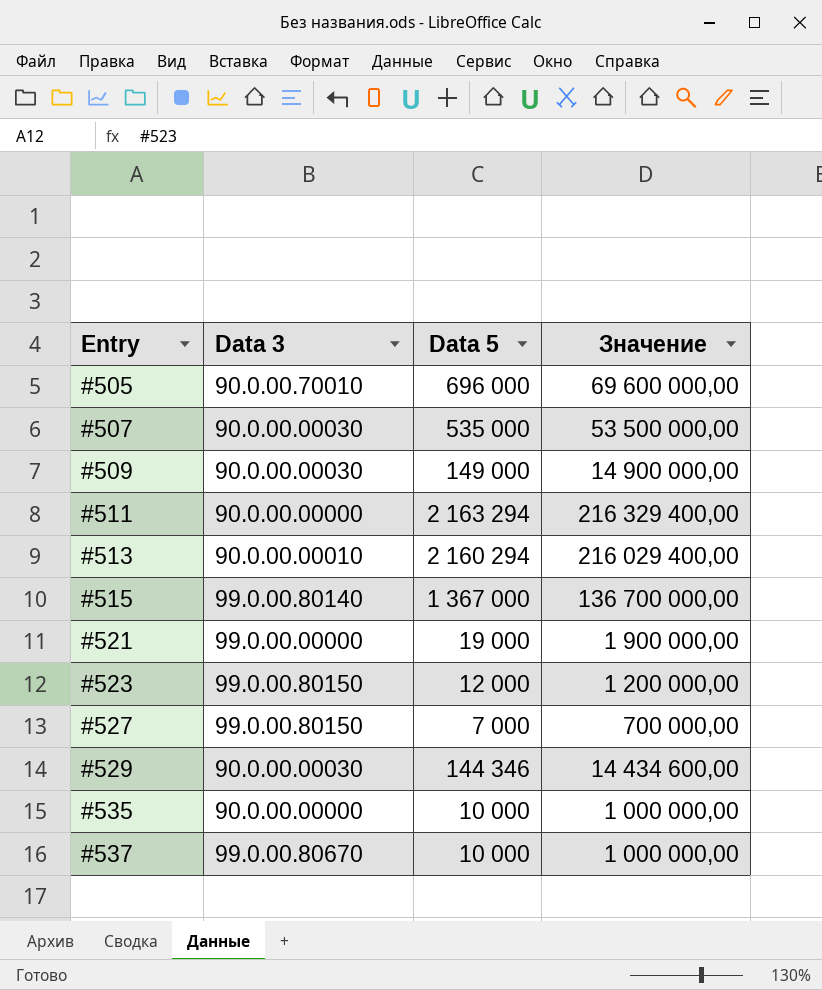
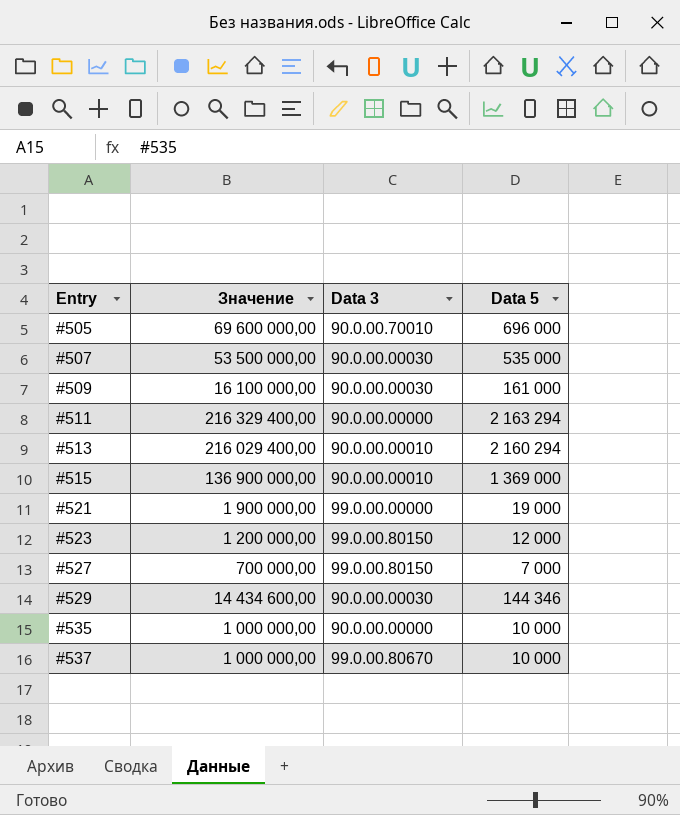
column Значение | position: 4 -> 2
#509 | Значение: 14 900 000,00 -> 16 100 000,00
#509 | Data 5: 149 000 -> 161 000
#515 | Значение: 136 700 000,00 -> 136 900 000,00
#515 | Data 3: 99.0.00.80140 -> 90.0.00.00010
#515 | Data 5: 1 367 000 -> 1 369 000

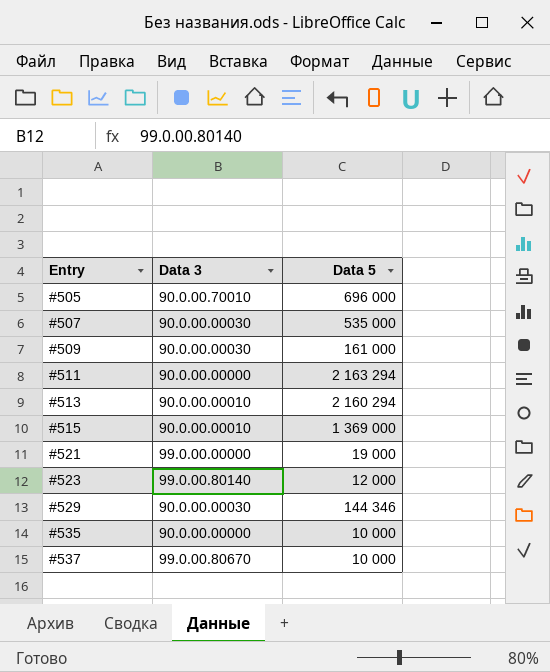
column Значение | formula: [Data 5] * 100 -> none
row #527: 700 000,00 | 99.0.00.80150 | 7 000 -> none
#523 | Data 3: 99.0.00.80150 -> 99.0.00.80140

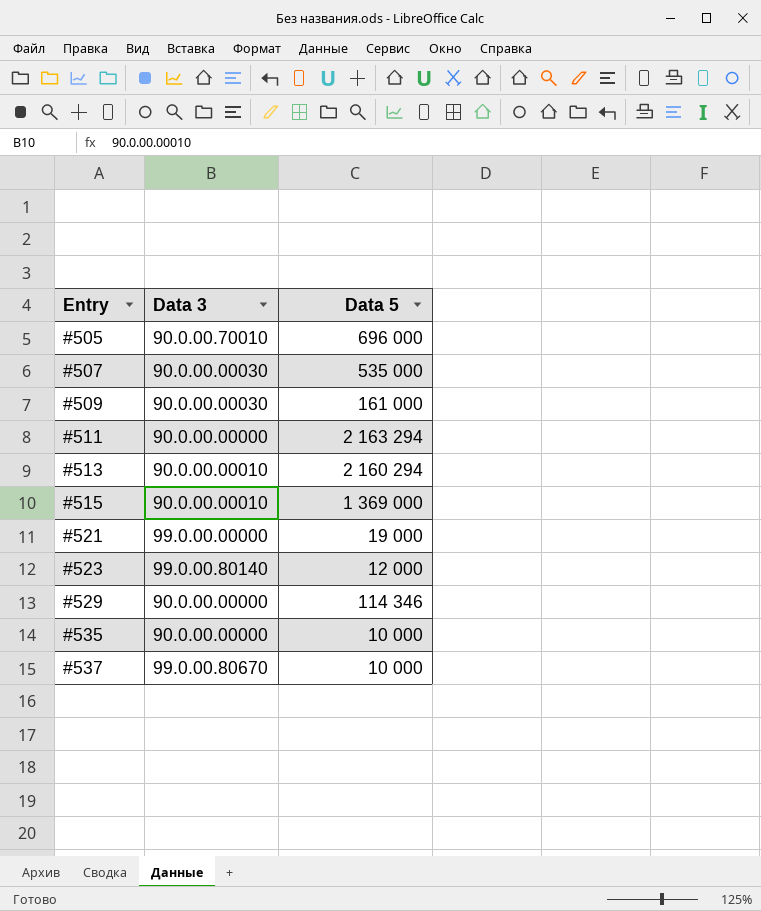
#529 | Data 3: 90.0.00.00030 -> 90.0.00.00000
#529 | Data 5: 144 346 -> 114 346

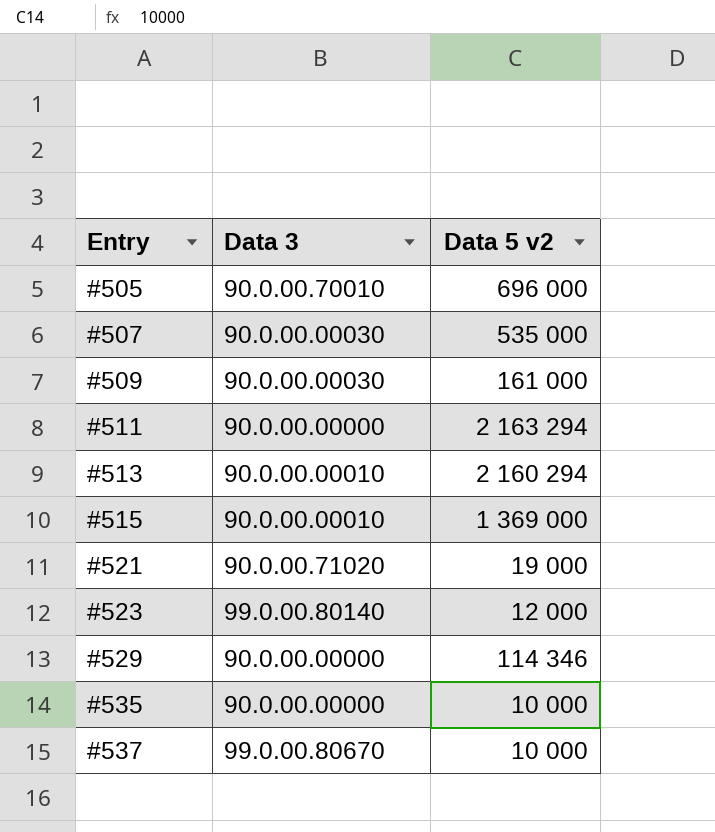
column name: Data 5 -> Data 5 v2
#521 | Data 3: 99.0.00.00000 -> 90.0.00.71020

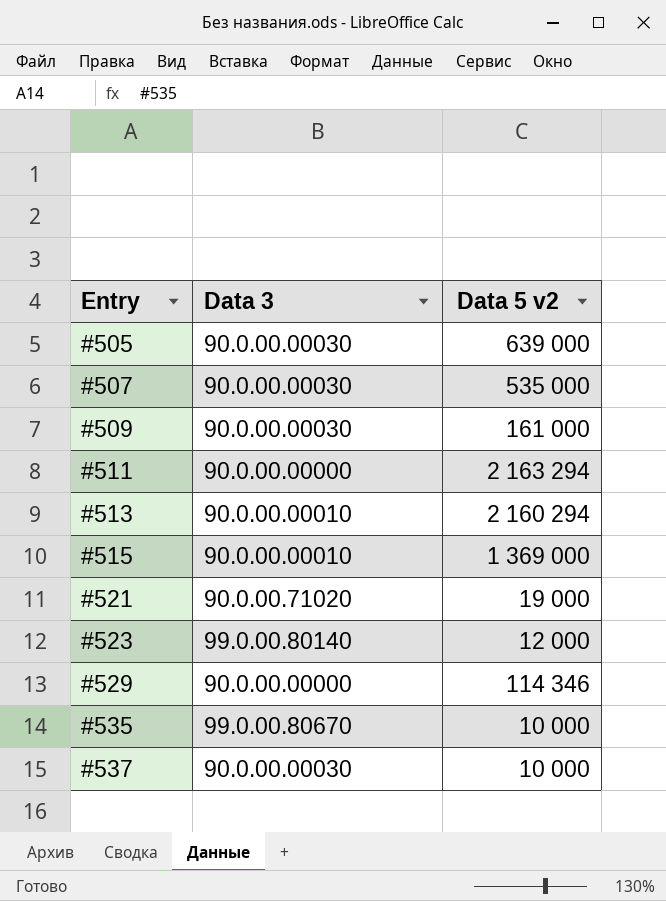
#505 | Data 3: 90.0.00.70010 -> 90.0.00.00030
#505 | Data 5 v2: 696 000 -> 639 000
#535 | Data 3: 90.0.00.00000 -> 99.0.00.80670
#537 | Data 3: 99.0.00.80670 -> 90.0.00.00030

